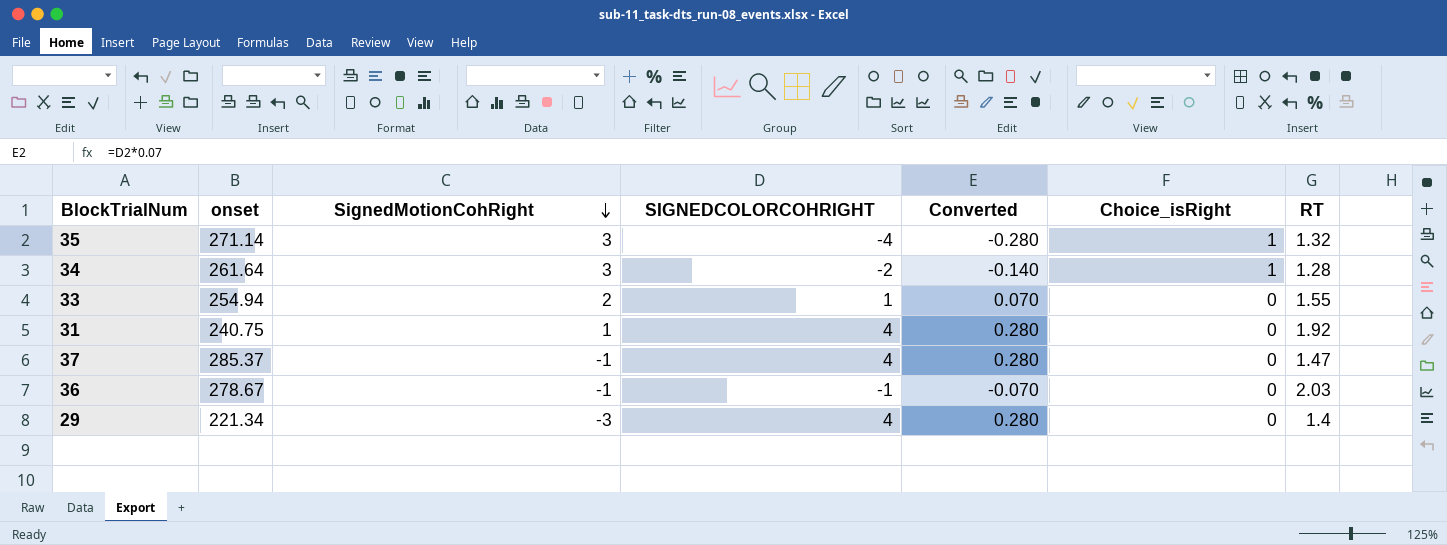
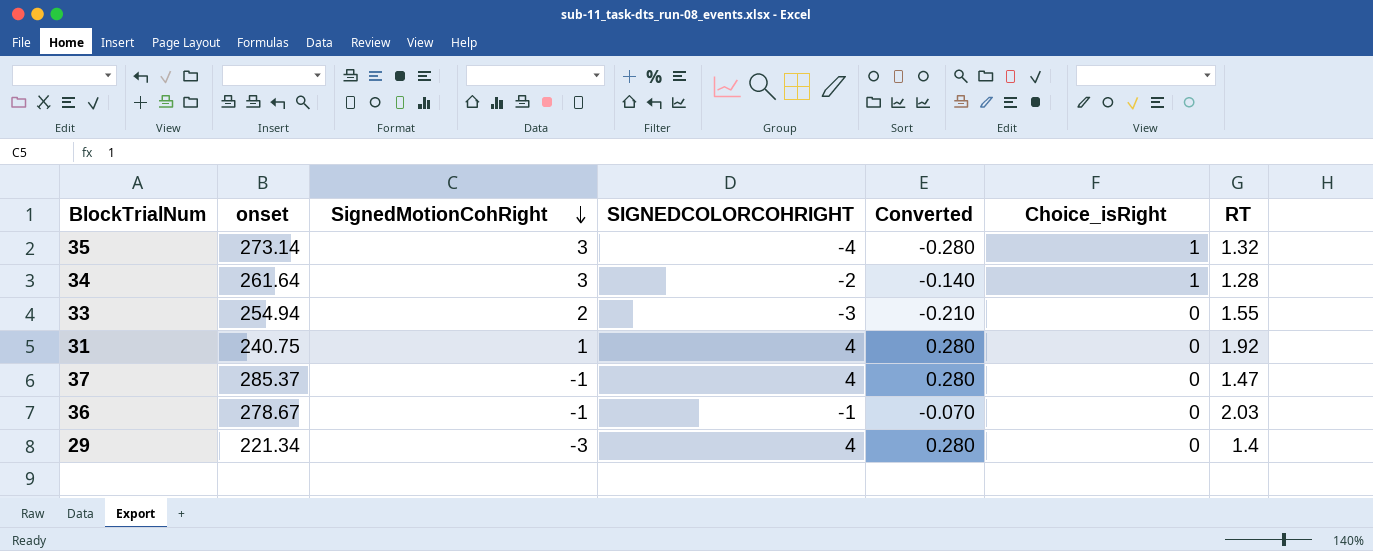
35 | onset: 271.14 -> 273.14
33 | SIGNEDCOLORCOHRIGHT: 1 -> -3
33 | Converted: 0.070 -> -0.210

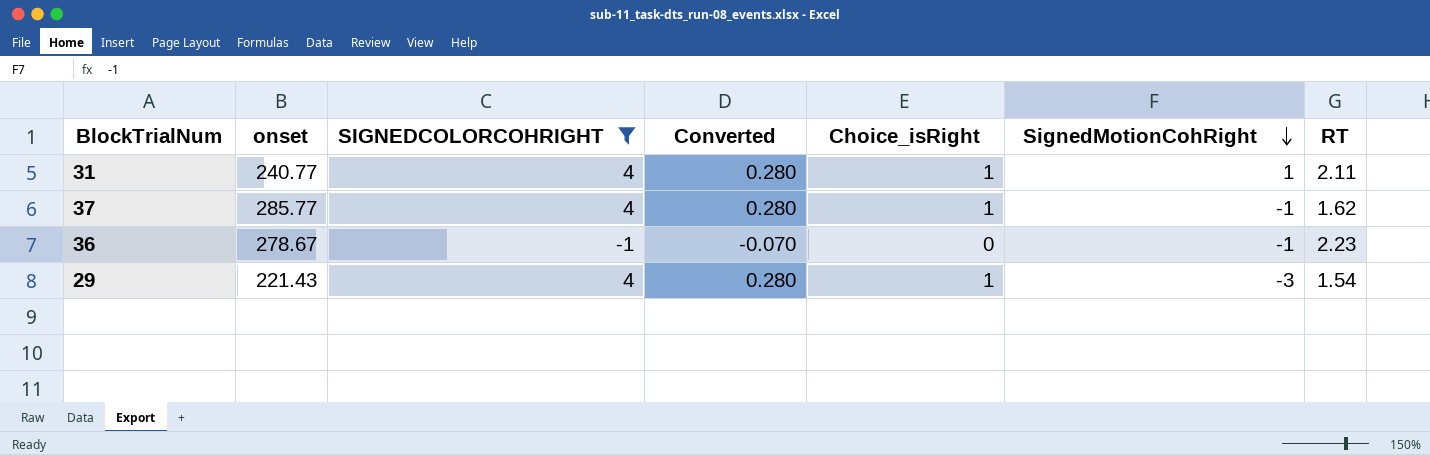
filter: none -> SIGNEDCOLORCOHRIGHT >= -1
column SignedMotionCohRight | position: 3 -> 6
31 | onset: 240.75 -> 240.77
31 | Choice_isRight: 0 -> 1
31 | RT: 1.92 -> 2.11
37 | onset: 285.37 -> 285.77
37 | Choice_isRight: 0 -> 1
37 | RT: 1.47 -> 1.62
36 | RT: 2.03 -> 2.23
29 | onset: 221.34 -> 221.43
29 | Choice_isRight: 0 -> 1
29 | RT: 1.4 -> 1.54

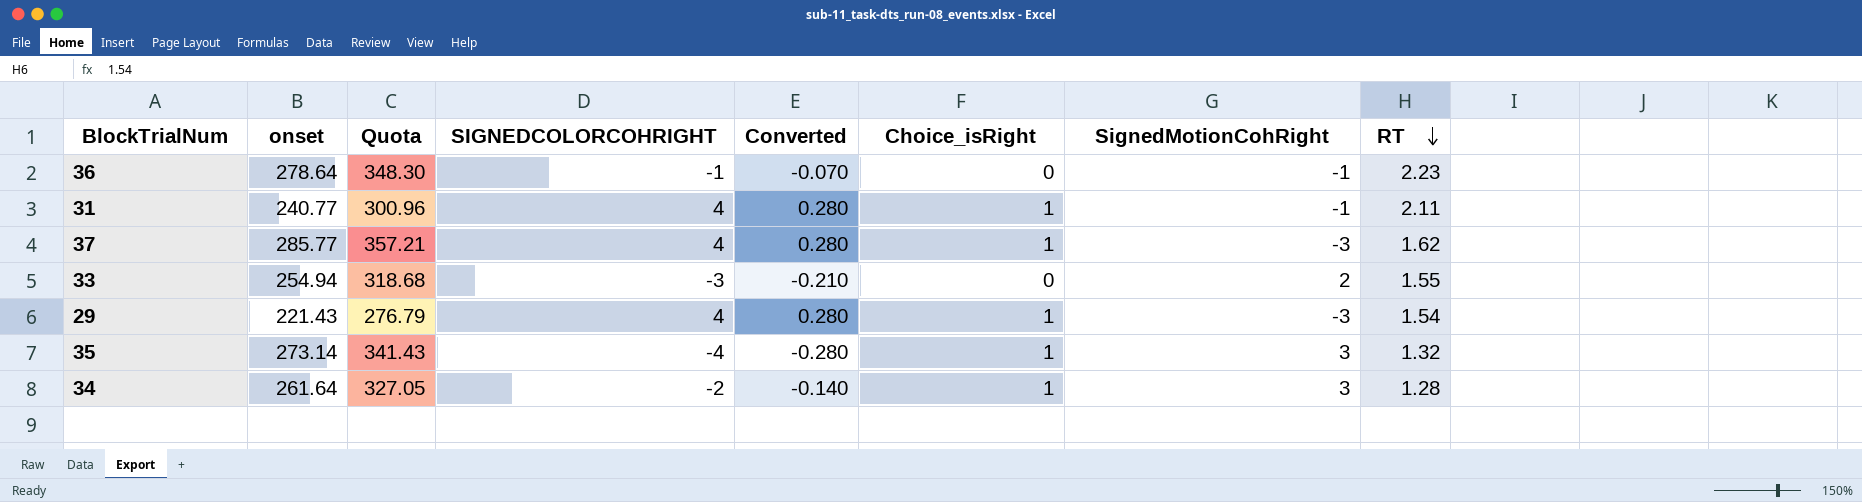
filter: SIGNEDCOLORCOHRIGHT >= -1 -> none
row order: SignedMotionCohRight descending -> RT descending
column Quota | formula: none -> [onset] * 1.25
36 | onset: 278.67 -> 278.64
31 | SignedMotionCohRight: 1 -> -1
37 | SignedMotionCohRight: -1 -> -3

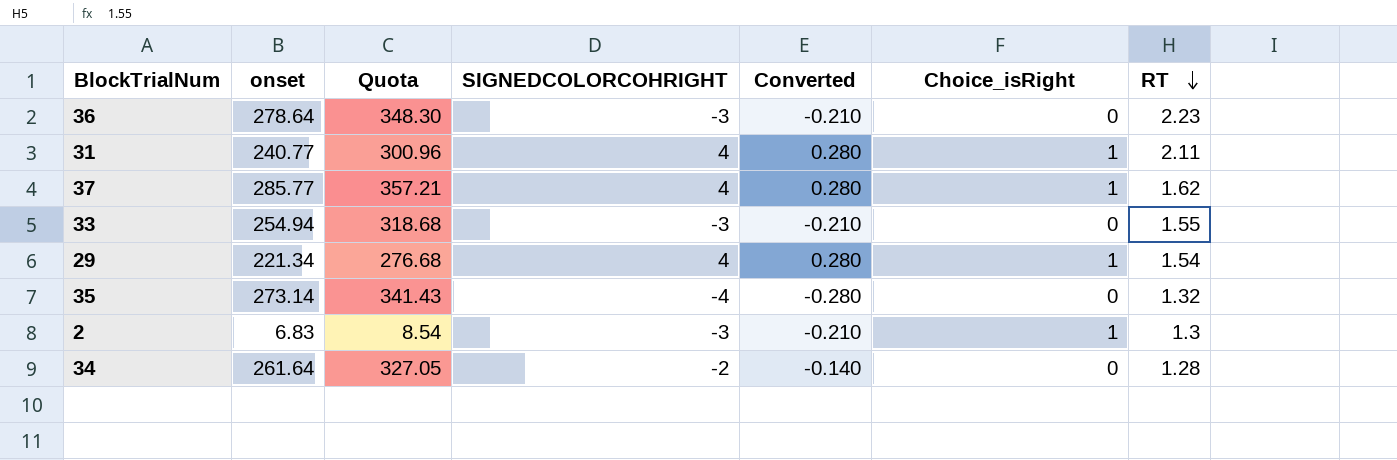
column SignedMotionCohRight | position: 7 -> none
36 | SIGNEDCOLORCOHRIGHT: -1 -> -3
36 | Converted: -0.070 -> -0.210
29 | onset: 221.43 -> 221.34
29 | Quota: 276.79 -> 276.68
35 | Choice_isRight: 1 -> 0
row 2: none -> 6.83 | 8.54 | -3 | -0.210 | 1 | 1.3
34 | Choice_isRight: 1 -> 0

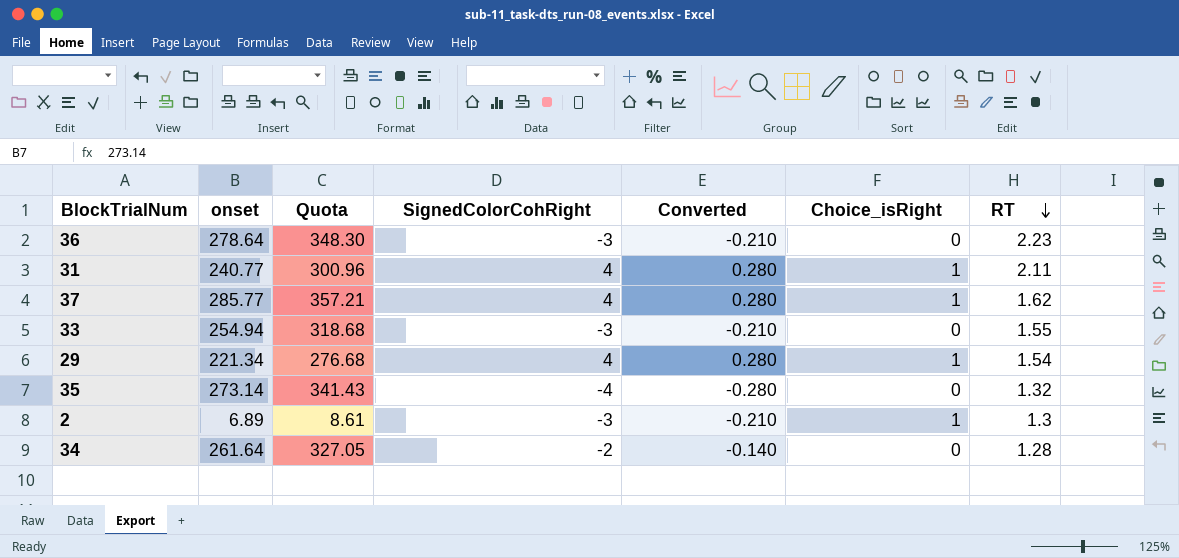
column name: SIGNEDCOLORCOHRIGHT -> SignedColorCohRight
2 | onset: 6.83 -> 6.89
2 | Quota: 8.54 -> 8.61

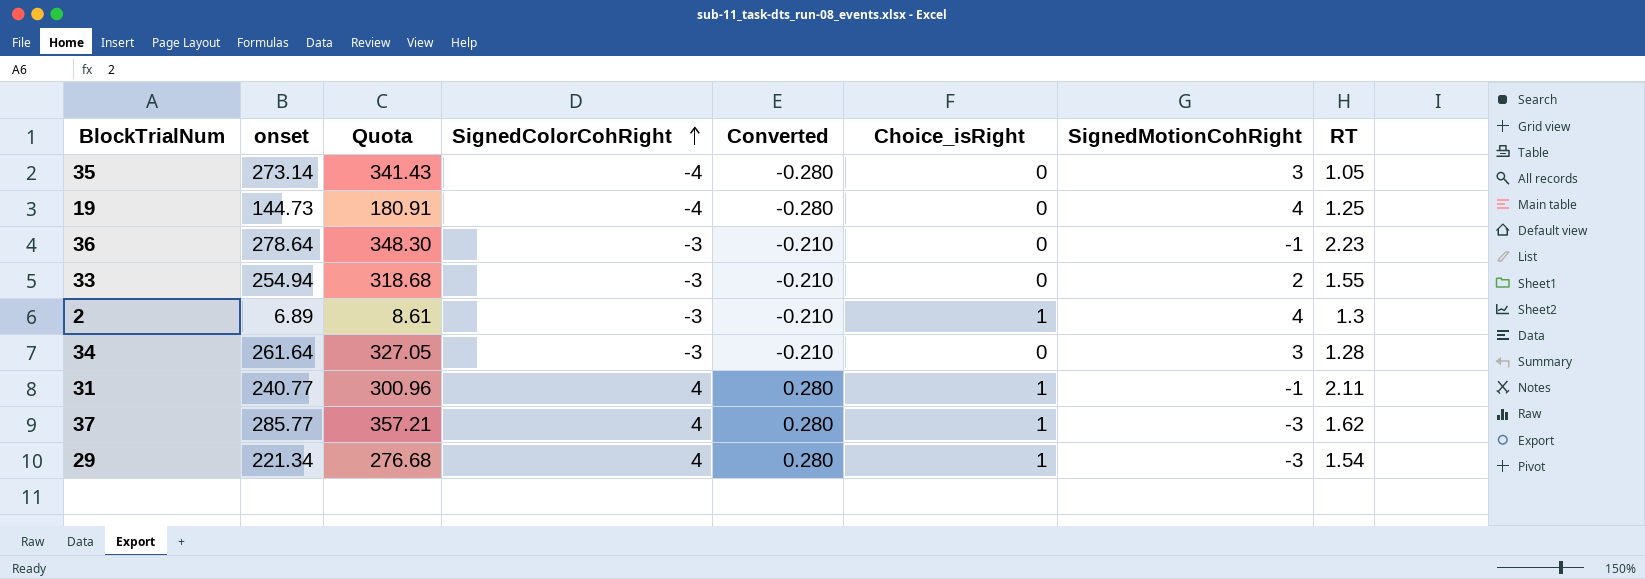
row order: RT descending -> SignedColorCohRight ascending
column SignedMotionCohRight | position: none -> 7
35 | RT: 1.32 -> 1.05
row 19: none -> 144.73 | 180.91 | -4 | -0.280 | 0 | 4 | 1.25
34 | SignedColorCohRight: -2 -> -3
34 | Converted: -0.140 -> -0.210

